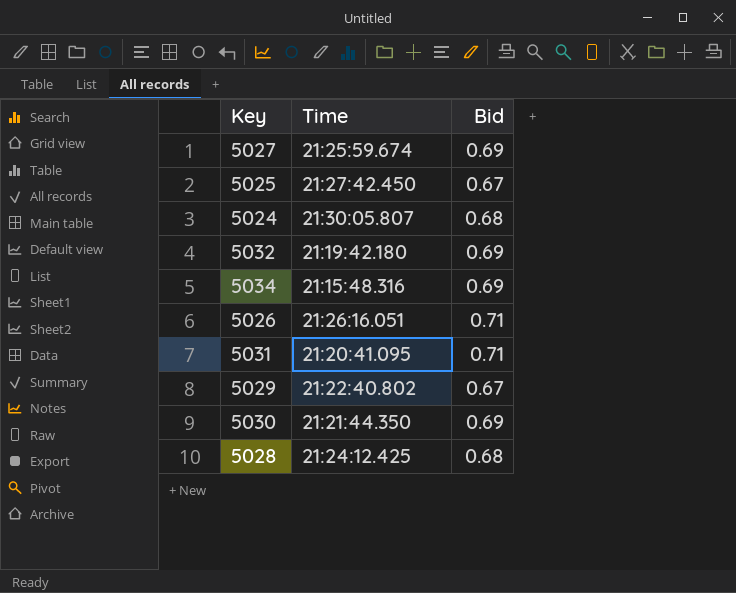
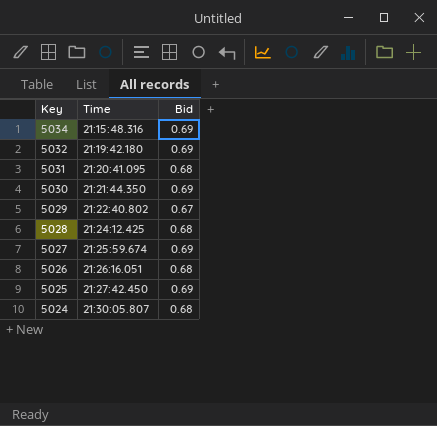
row order: none -> Key descending
5031 | Bid: 0.71 -> 0.68
5026 | Bid: 0.71 -> 0.68
5025 | Bid: 0.67 -> 0.69

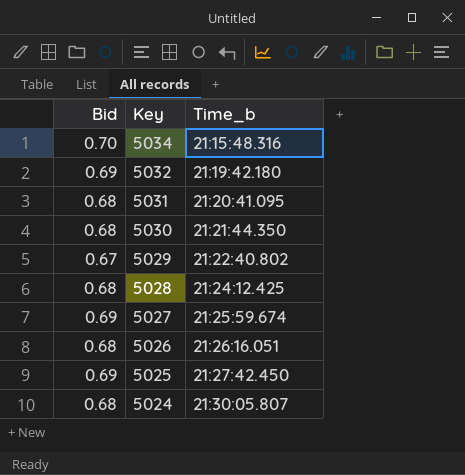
column Bid | position: 3 -> 1
column name: Time -> Time_b
5034 | Bid: 0.69 -> 0.70
5030 | Bid: 0.69 -> 0.68

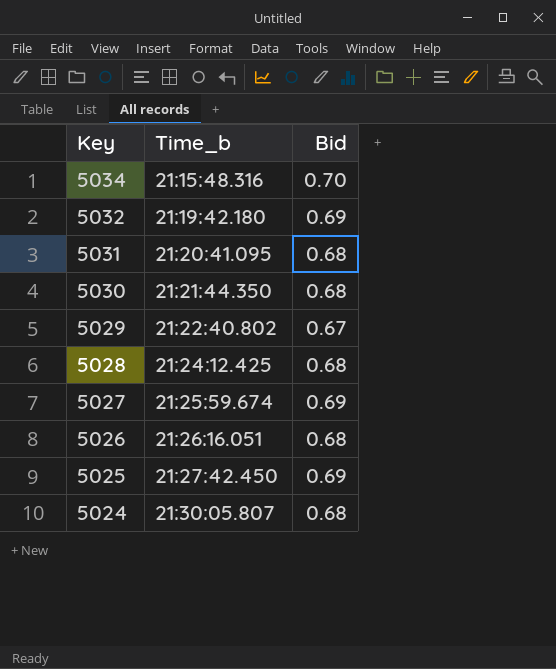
column Bid | position: 1 -> 3

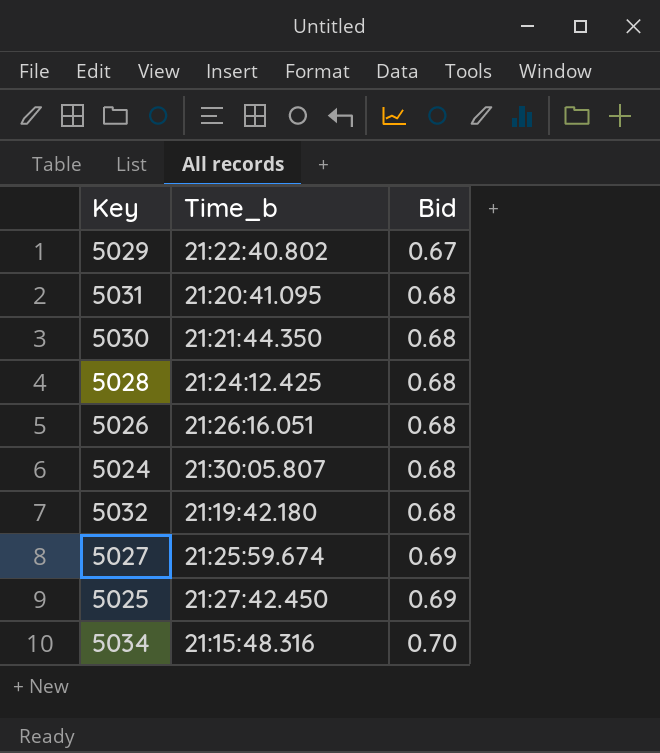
row order: Key descending -> Bid ascending
5032 | Bid: 0.69 -> 0.68

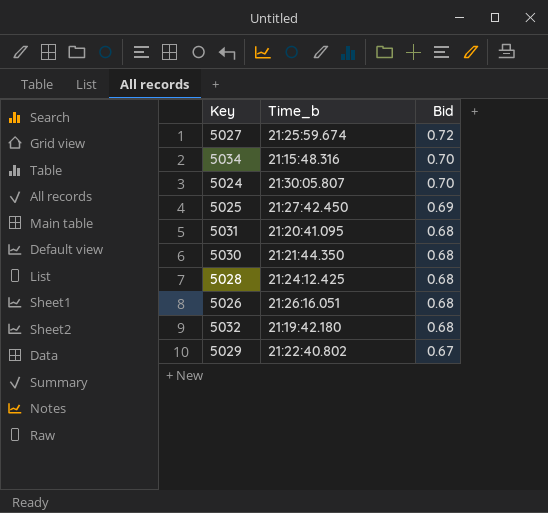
row order: Bid ascending -> Bid descending
5027 | Bid: 0.69 -> 0.72
5024 | Bid: 0.68 -> 0.70

